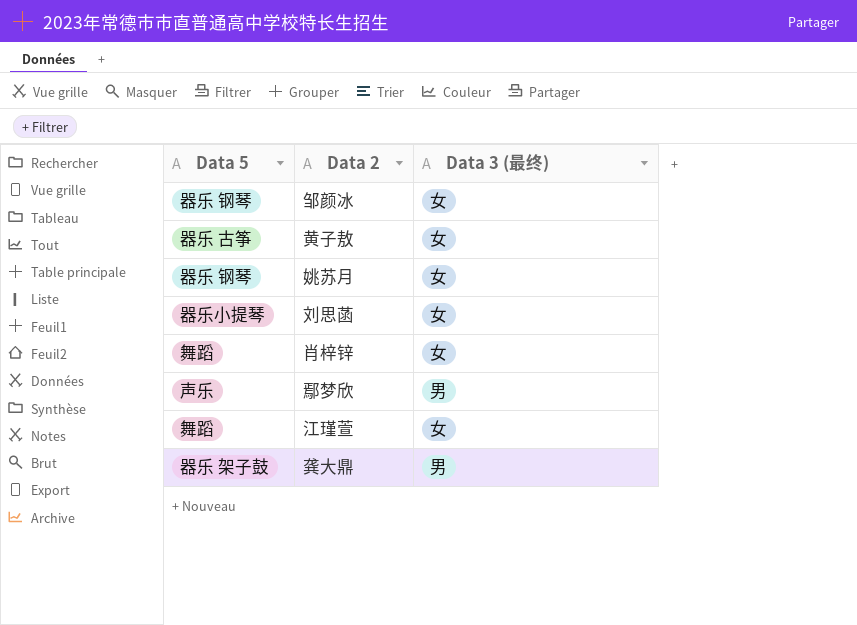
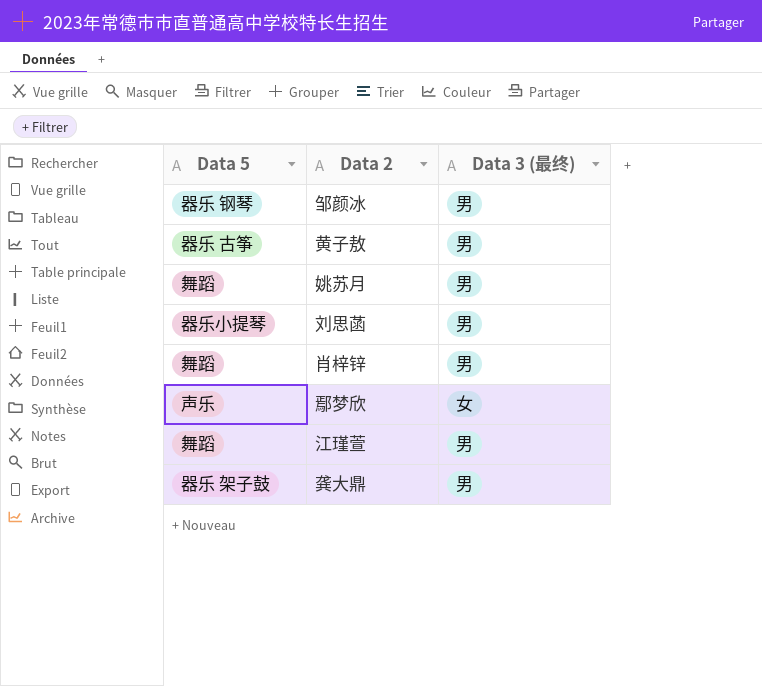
邹颜冰 | Data 3 (最终): 女 -> 男
黄子敖 | Data 3 (最终): 女 -> 男
姚苏月 | Data 5: 器乐 钢琴 -> 舞蹈
姚苏月 | Data 3 (最终): 女 -> 男
刘思菡 | Data 3 (最终): 女 -> 男
肖梓锌 | Data 3 (最终): 女 -> 男
鄢梦欣 | Data 3 (最终): 男 -> 女
江瑾萱 | Data 3 (最终): 女 -> 男

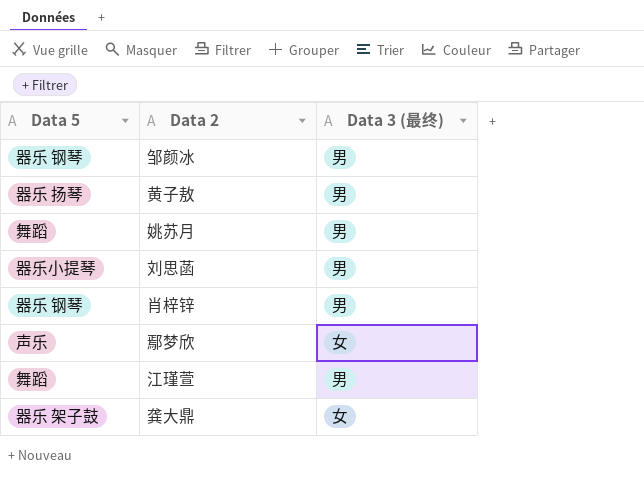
黄子敖 | Data 5: 器乐 古筝 -> 器乐 扬琴
肖梓锌 | Data 5: 舞蹈 -> 器乐 钢琴
龚大鼎 | Data 3 (最终): 男 -> 女

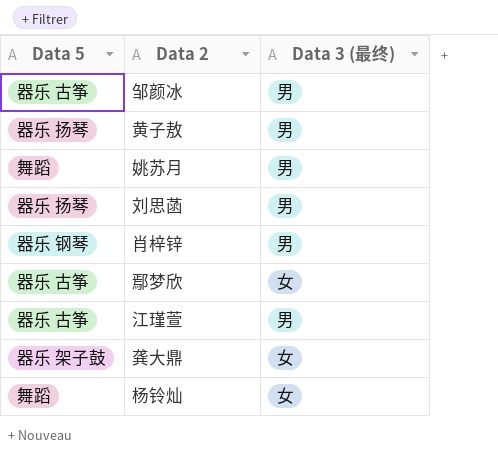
邹颜冰 | Data 5: 器乐 钢琴 -> 器乐 古筝
刘思菡 | Data 5: 器乐小提琴 -> 器乐 扬琴
鄢梦欣 | Data 5: 声乐 -> 器乐 古筝
江瑾萱 | Data 5: 舞蹈 -> 器乐 古筝
row 杨铃灿: none -> 舞蹈 | 女

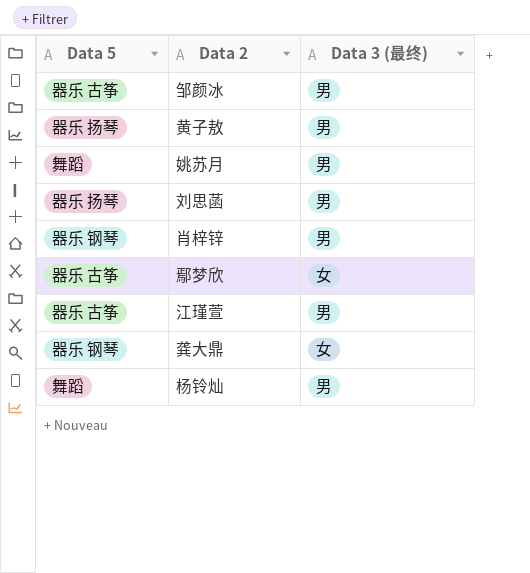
龚大鼎 | Data 5: 器乐 架子鼓 -> 器乐 钢琴
杨铃灿 | Data 3 (最终): 女 -> 男

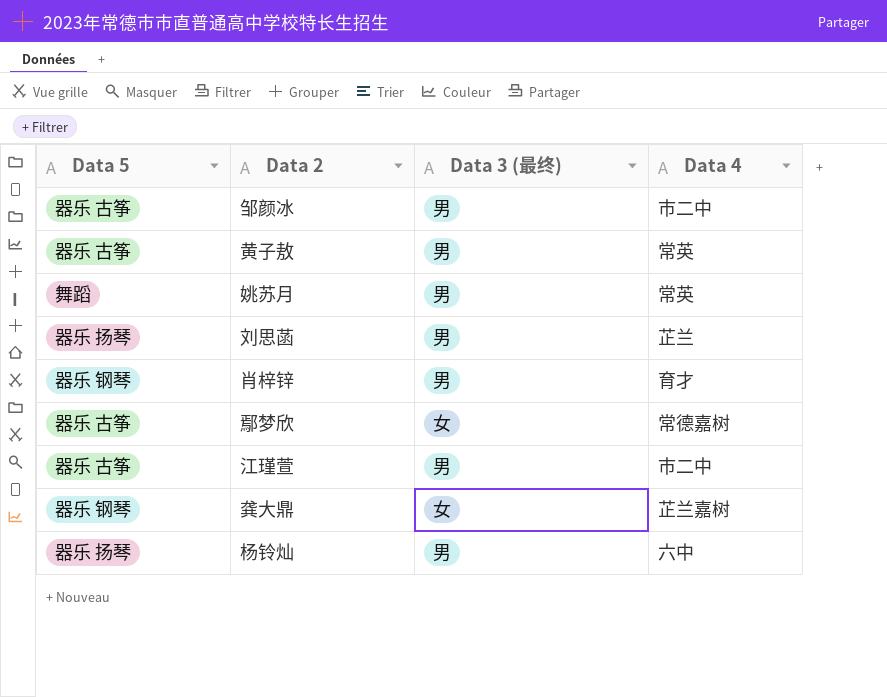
column Data 4 | position: none -> 4
黄子敖 | Data 5: 器乐 扬琴 -> 器乐 古筝
杨铃灿 | Data 5: 舞蹈 -> 器乐 扬琴

